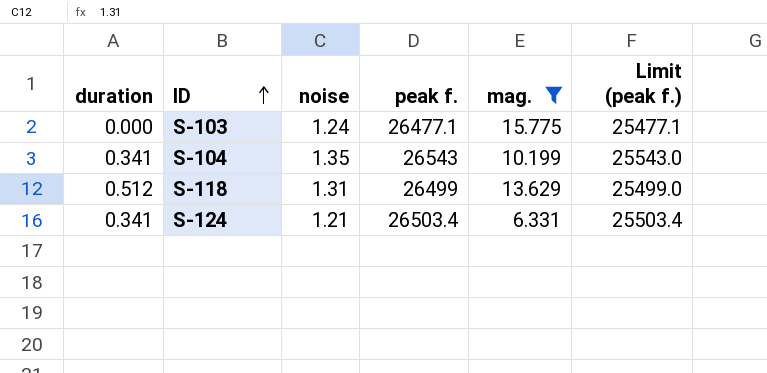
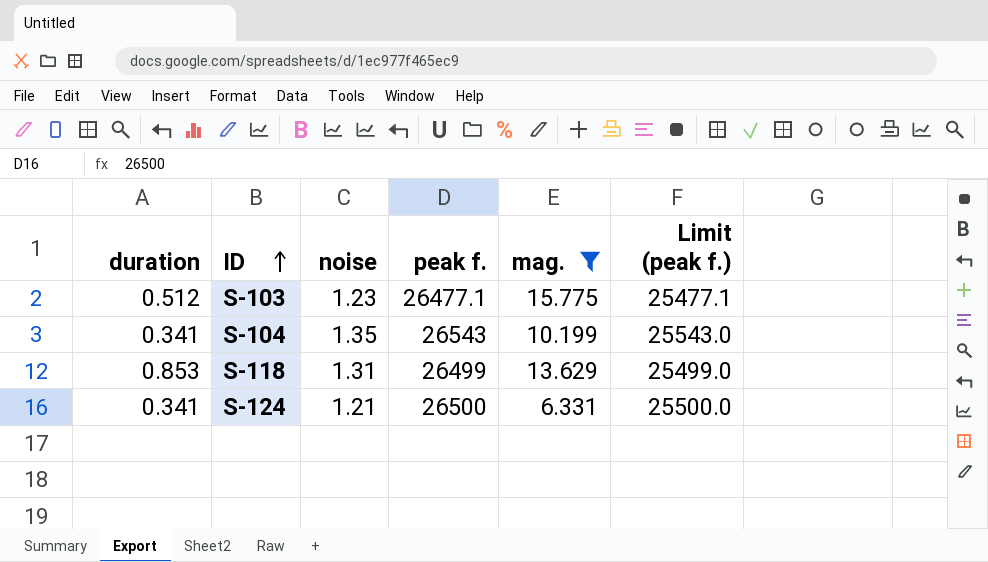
S-103 | duration: 0.000 -> 0.512
S-103 | noise: 1.24 -> 1.23
S-118 | duration: 0.512 -> 0.853
S-124 | peak f.: 26503.4 -> 26500
S-124 | Limit (peak f.): 25503.4 -> 25500.0

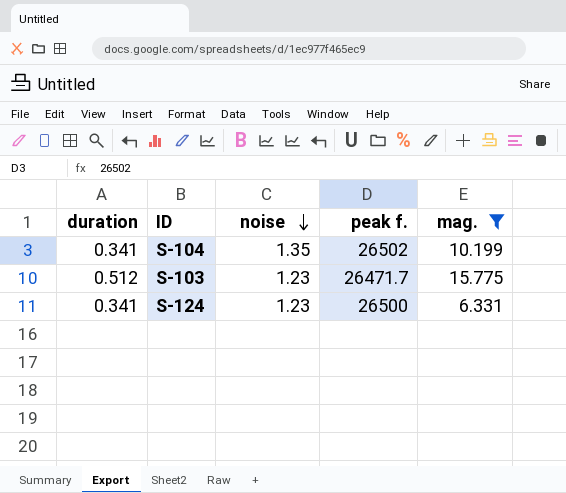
row order: ID ascending -> noise descending
column Limit (peak f.) | formula: [peak f.] - 1000 -> none
row S-118: 0.853 | 1.31 | 26499 | 13.629 | 25499.0 -> none
S-104 | peak f.: 26543 -> 26502
S-103 | peak f.: 26477.1 -> 26471.7
S-124 | noise: 1.21 -> 1.23

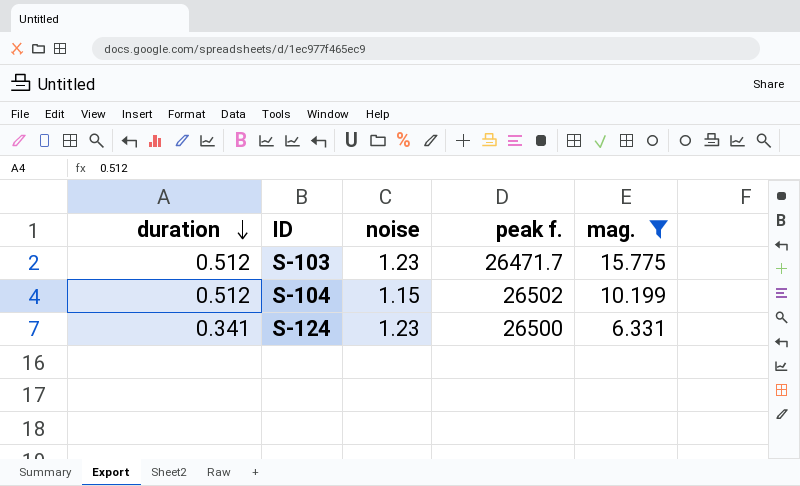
row order: noise descending -> duration descending
S-104 | duration: 0.341 -> 0.512
S-104 | noise: 1.35 -> 1.15

